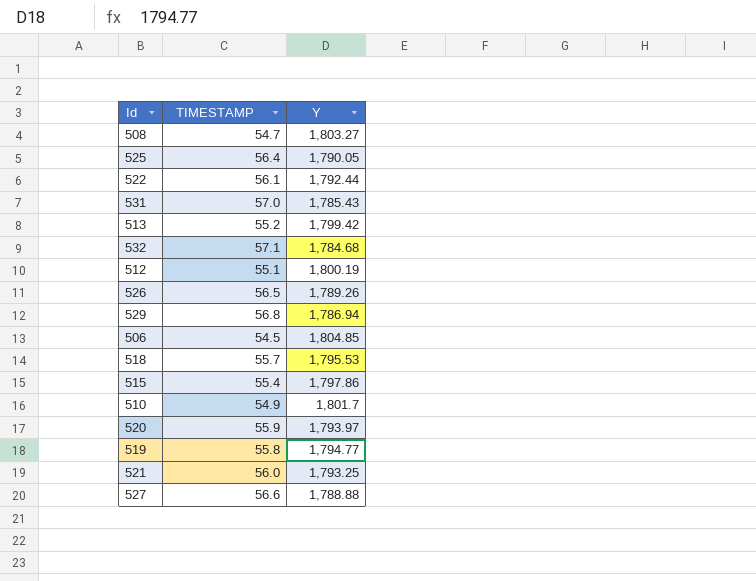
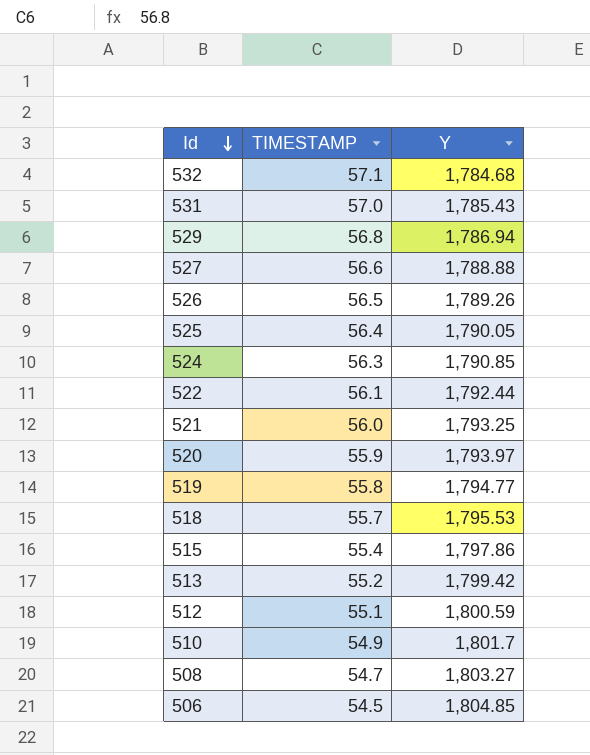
row order: none -> Id descending
row 524: none -> 56.3 | 1,790.85
512 | Y: 1,800.19 -> 1,800.59

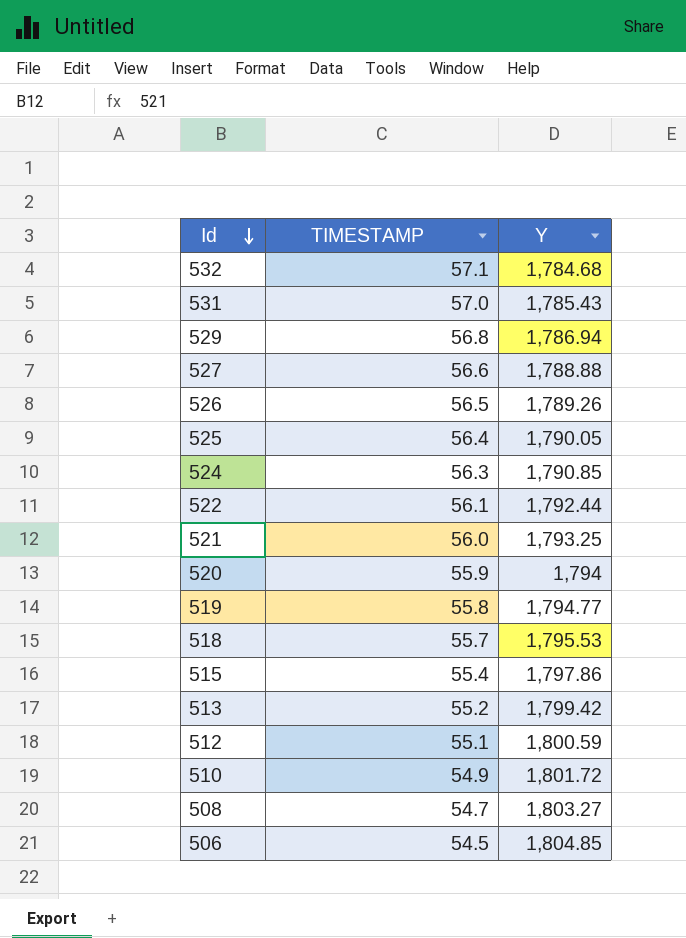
520 | Y: 1,793.97 -> 1,794
510 | Y: 1,801.7 -> 1,801.72

